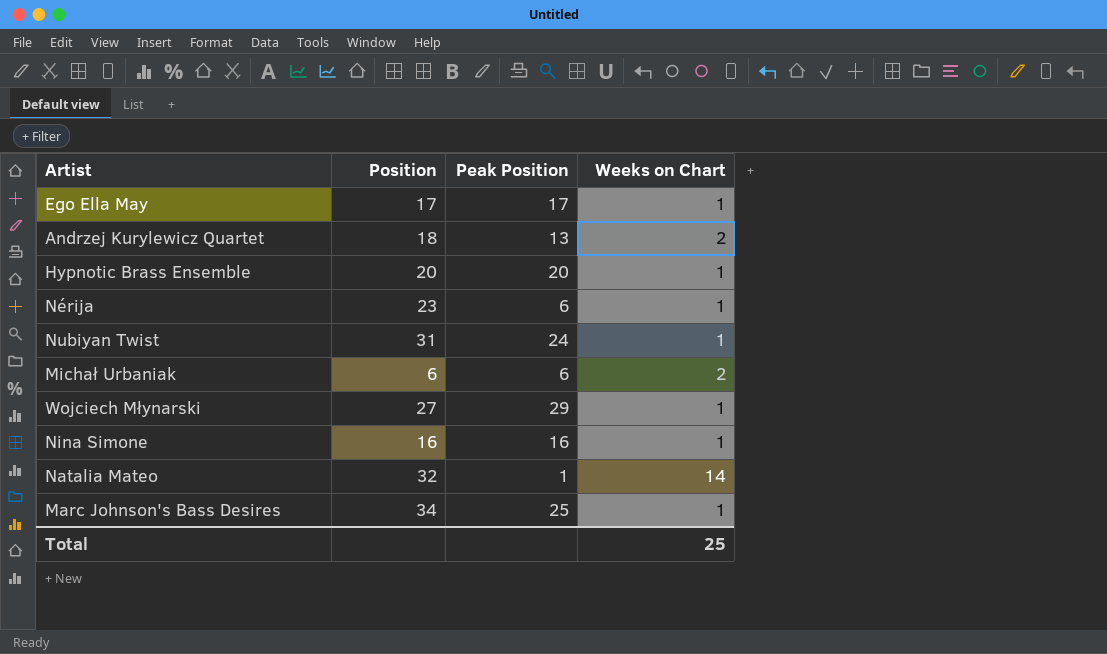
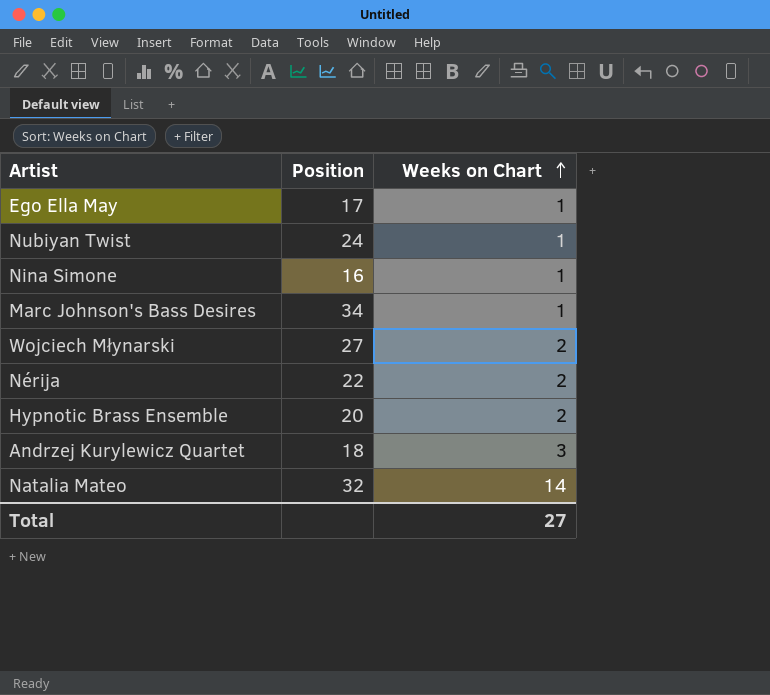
row order: none -> Weeks on Chart ascending
column Peak Position | position: 3 -> none
row Michał Urbaniak: 6 | 6 | 2 -> none
Nubiyan Twist | Position: 31 -> 24
Wojciech Młynarski | Weeks on Chart: 1 -> 2
Nérija | Position: 23 -> 22
Nérija | Weeks on Chart: 1 -> 2
Hypnotic Brass Ensemble | Weeks on Chart: 1 -> 2
Andrzej Kurylewicz Quartet | Weeks on Chart: 2 -> 3
Total | Weeks on Chart: 25 -> 27

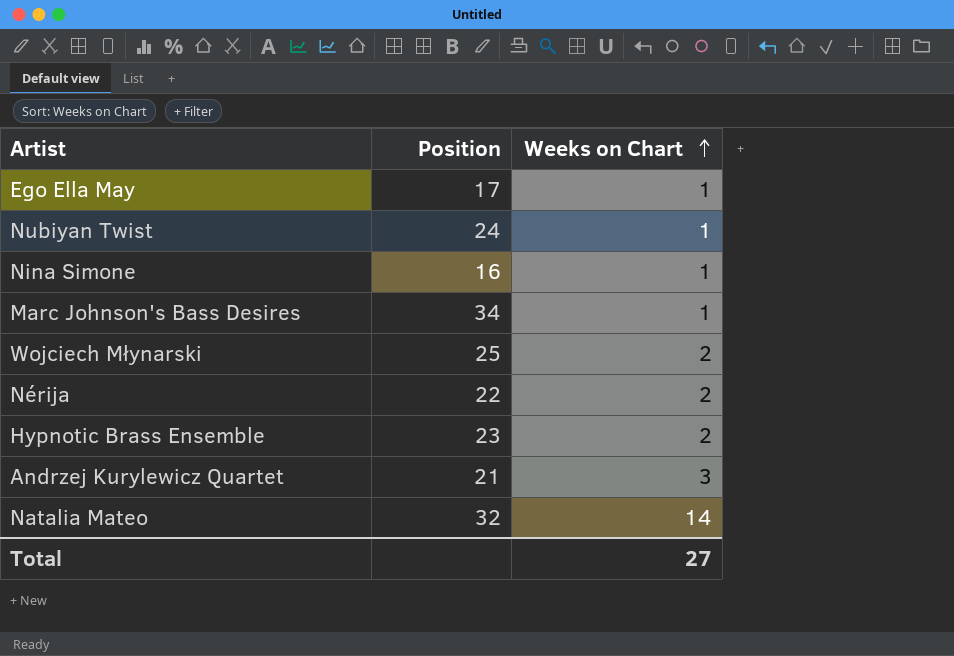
Wojciech Młynarski | Position: 27 -> 25
Hypnotic Brass Ensemble | Position: 20 -> 23
Andrzej Kurylewicz Quartet | Position: 18 -> 21

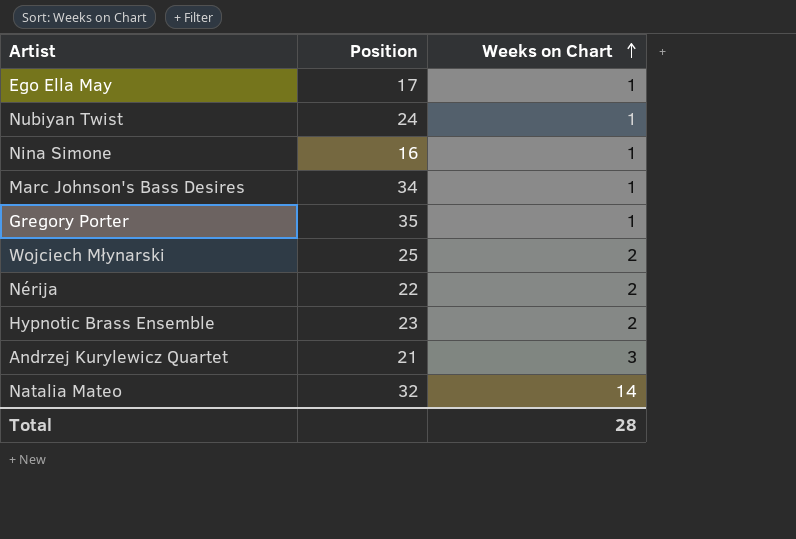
row Gregory Porter: none -> 35 | 1
Total | Weeks on Chart: 27 -> 28

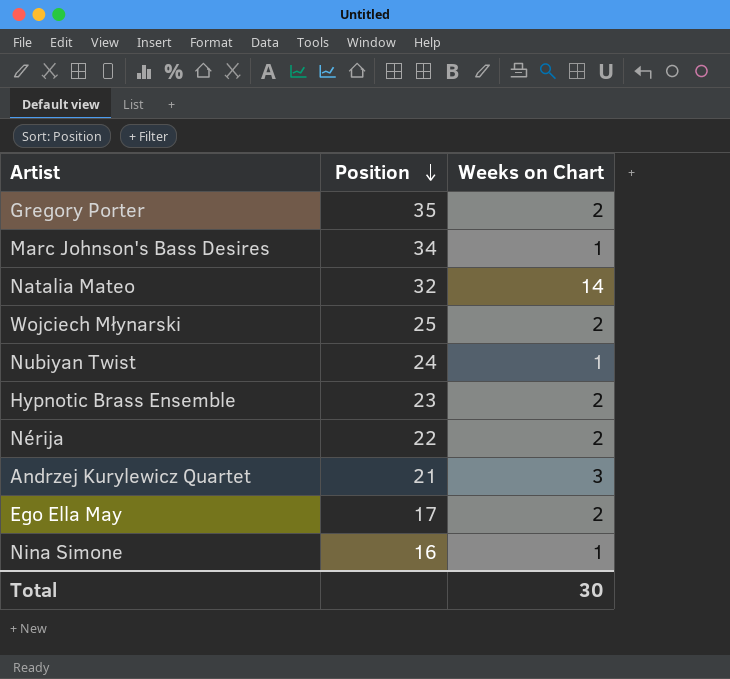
row order: Weeks on Chart ascending -> Position descending
Gregory Porter | Weeks on Chart: 1 -> 2
Ego Ella May | Weeks on Chart: 1 -> 2
Total | Weeks on Chart: 28 -> 30

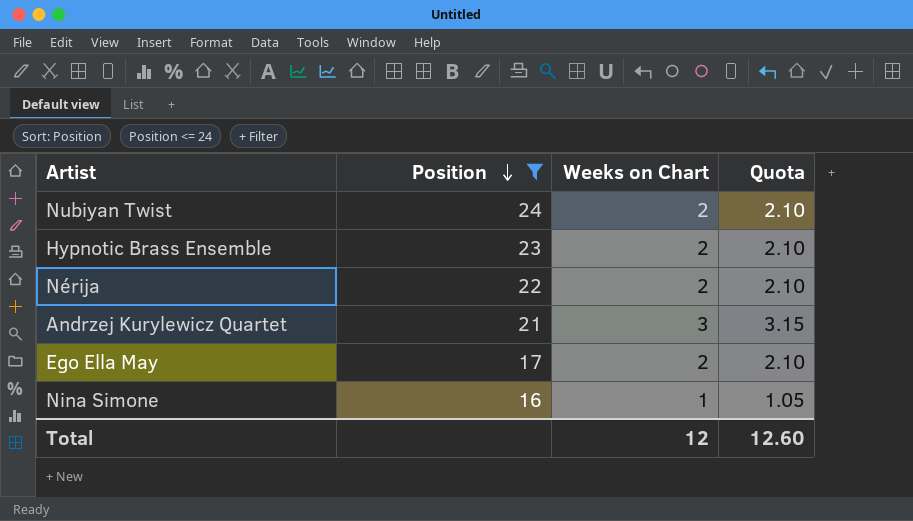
filter: none -> Position <= 24
column Quota | formula: none -> [Weeks on Chart] * 1.05
Nubiyan Twist | Weeks on Chart: 1 -> 2
Total | Weeks on Chart: 30 -> 12

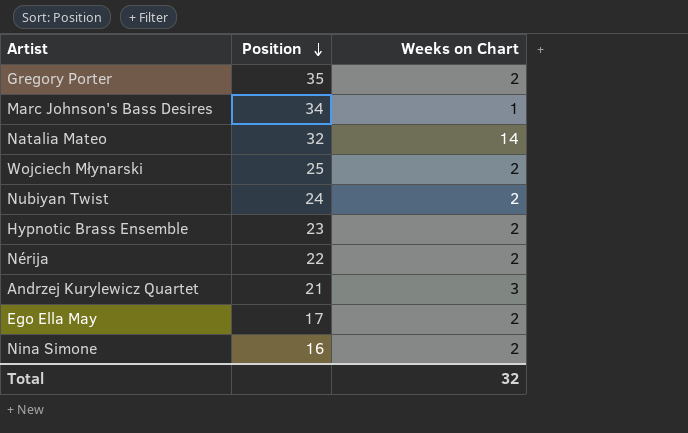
filter: Position <= 24 -> none
column Quota | formula: [Weeks on Chart] * 1.05 -> none
Nina Simone | Weeks on Chart: 1 -> 2
Total | Weeks on Chart: 12 -> 32

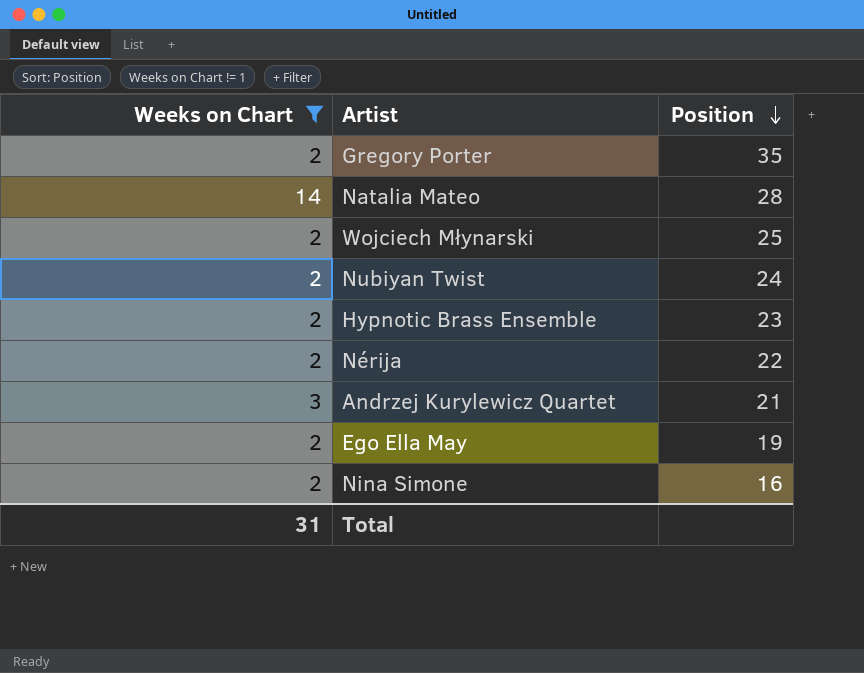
filter: none -> Weeks on Chart != 1
column Weeks on Chart | position: 3 -> 1
Natalia Mateo | Position: 32 -> 28
Ego Ella May | Position: 17 -> 19
Total | Weeks on Chart: 32 -> 31

